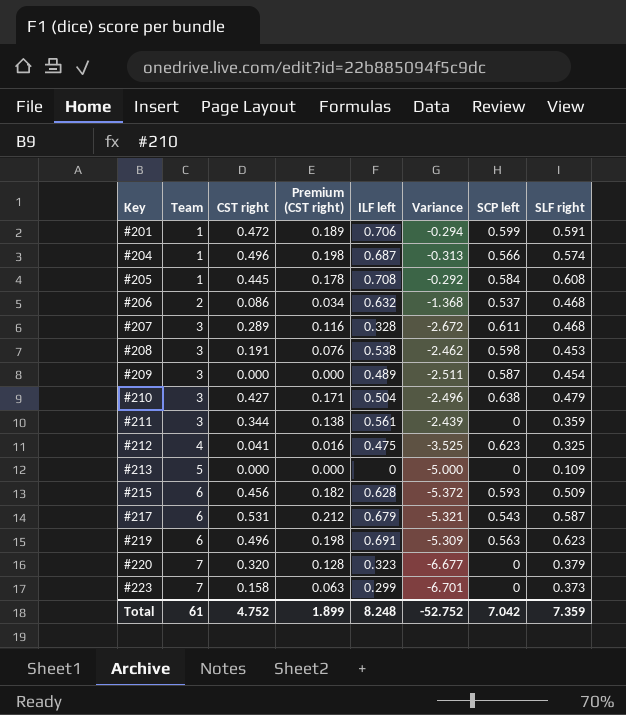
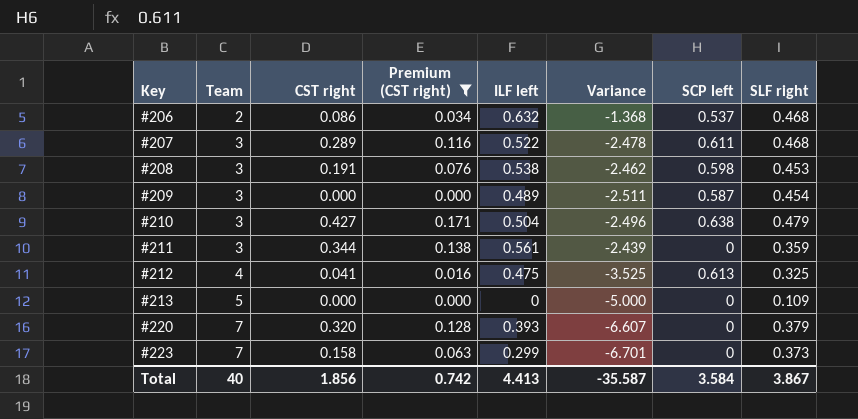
filter: none -> Premium (CST right) <= 0.171
#207 | ILF left: 0.328 -> 0.522
#207 | Variance: -2.672 -> -2.478
#212 | SCP left: 0.623 -> 0.613
#220 | ILF left: 0.323 -> 0.393
#220 | Variance: -6.677 -> -6.607
Total | Team: 61 -> 40
Total | CST right: 4.752 -> 1.856
Total | Premium (CST right): 1.899 -> 0.742
Total | ILF left: 8.248 -> 4.413
Total | Variance: -52.752 -> -35.587
Total | SCP left: 7.042 -> 3.584
Total | SLF right: 7.359 -> 3.867

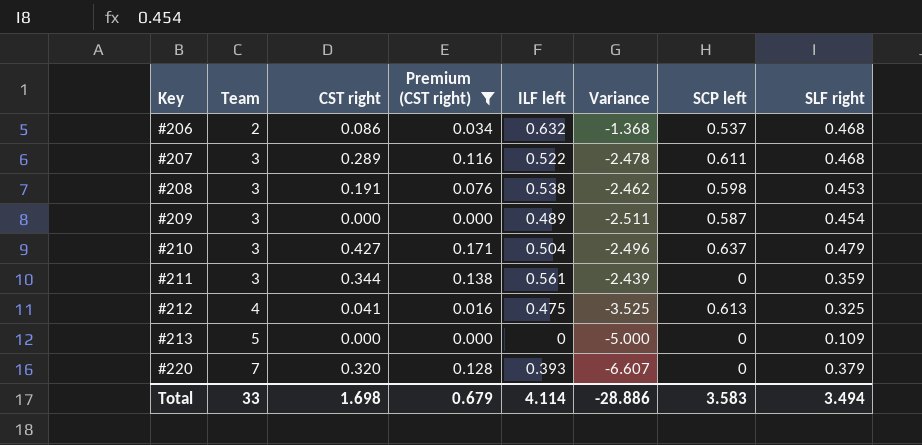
row #223: 7 | 0.158 | 0.063 | 0.299 | -6.701 | 0 | 0.373 -> none
#210 | SCP left: 0.638 -> 0.637
Total | Team: 40 -> 33
Total | CST right: 1.856 -> 1.698
Total | Premium (CST right): 0.742 -> 0.679
Total | ILF left: 4.413 -> 4.114
Total | Variance: -35.587 -> -28.886
Total | SCP left: 3.584 -> 3.583
Total | SLF right: 3.867 -> 3.494

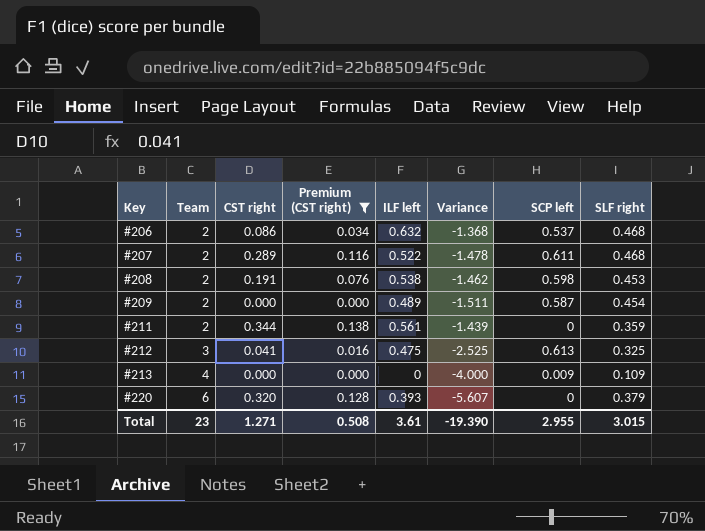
row #210: 3 | 0.427 | 0.171 | 0.504 | -2.496 | 0.637 | 0.479 -> none
#207 | Team: 3 -> 2
#207 | Variance: -2.478 -> -1.478
#208 | Team: 3 -> 2
#208 | Variance: -2.462 -> -1.462
#209 | Team: 3 -> 2
#209 | Variance: -2.511 -> -1.511
#211 | Team: 3 -> 2
#211 | Variance: -2.439 -> -1.439
#212 | Team: 4 -> 3
#212 | Variance: -3.525 -> -2.525
#213 | Team: 5 -> 4
#213 | Variance: -5.000 -> -4.000
#213 | SCP left: 0 -> 0.009
#220 | Team: 7 -> 6
#220 | Variance: -6.607 -> -5.607
Total | Team: 33 -> 23
Total | CST right: 1.698 -> 1.271
Total | Premium (CST right): 0.679 -> 0.508
Total | ILF left: 4.114 -> 3.61
Total | Variance: -28.886 -> -19.390
Total | SCP left: 3.583 -> 2.955
Total | SLF right: 3.494 -> 3.015

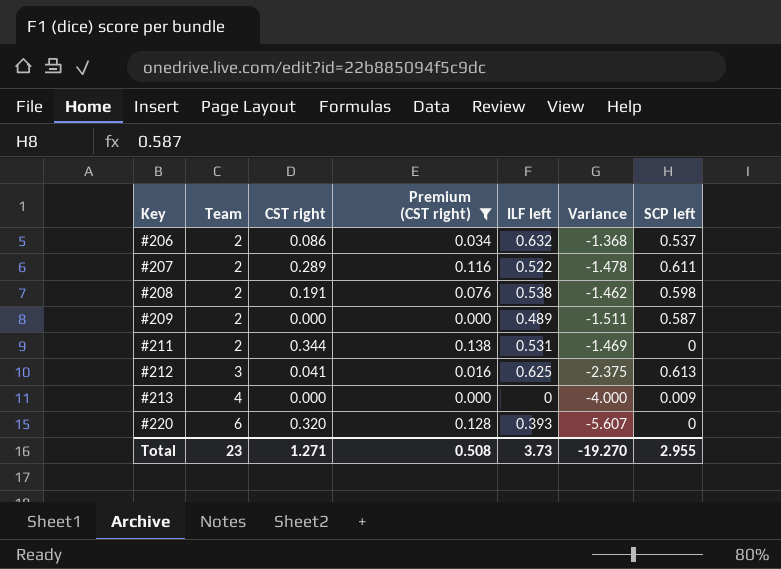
column SLF right | position: 8 -> none
#211 | ILF left: 0.561 -> 0.531
#211 | Variance: -1.439 -> -1.469
#212 | ILF left: 0.475 -> 0.625
#212 | Variance: -2.525 -> -2.375
Total | ILF left: 3.61 -> 3.73
Total | Variance: -19.390 -> -19.270

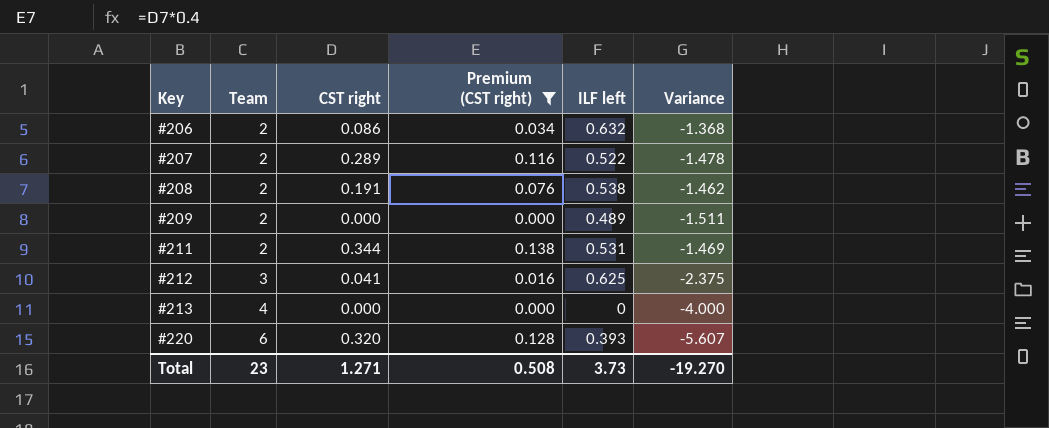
column SCP left | position: 7 -> none

